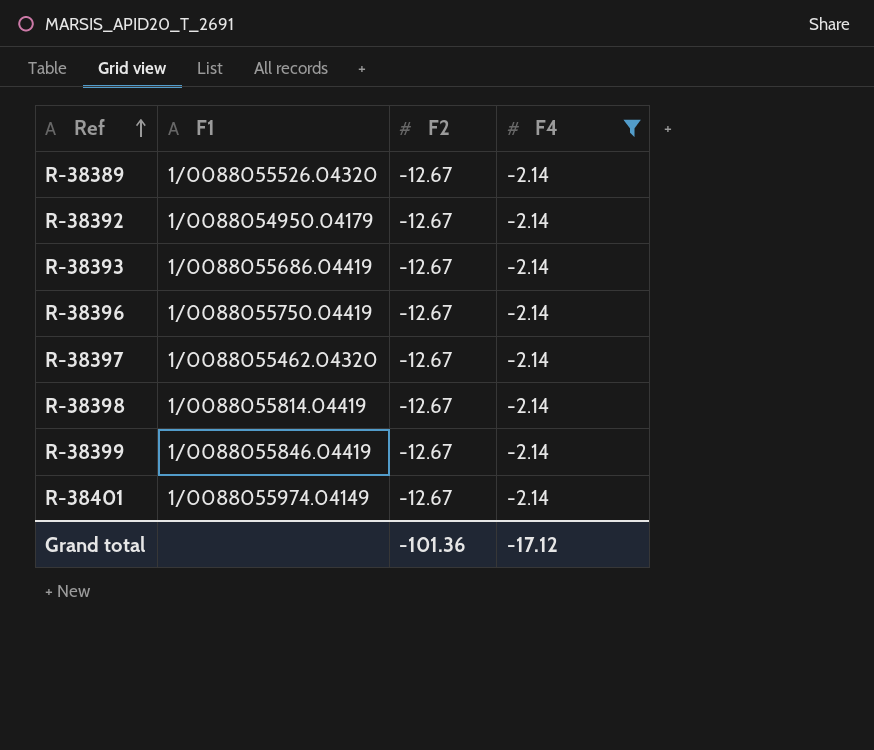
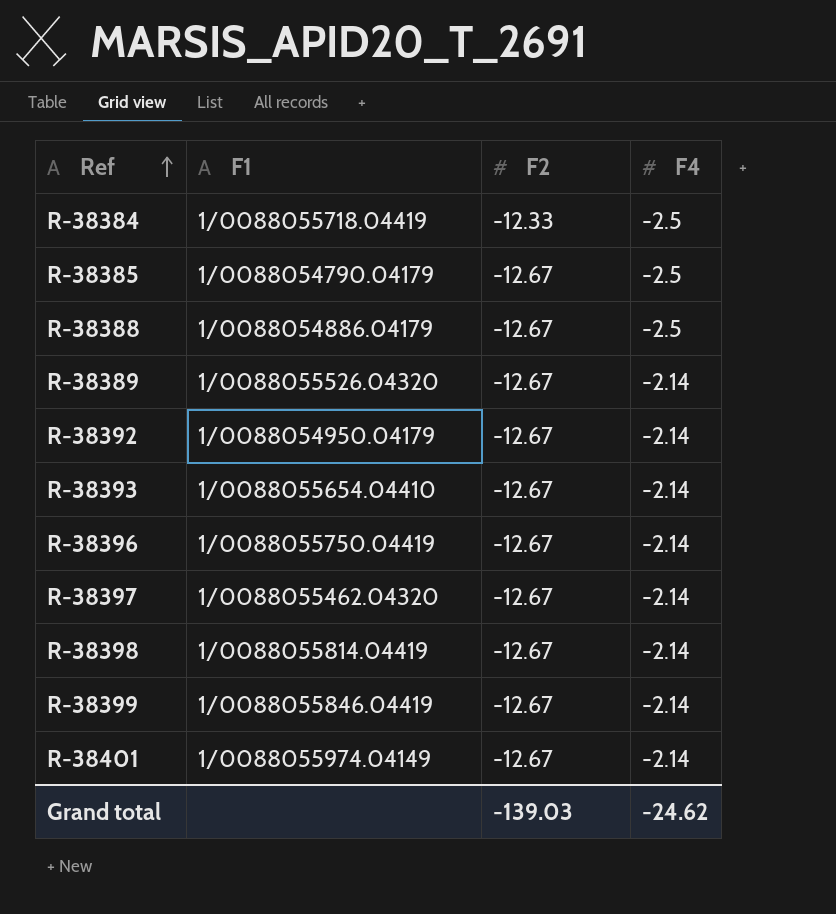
filter: F4 = -2.14 -> none
R-38393 | F1: 1/0088055686.04419 -> 1/0088055654.04410
Grand total | F2: -101.36 -> -139.03
Grand total | F4: -17.12 -> -24.62

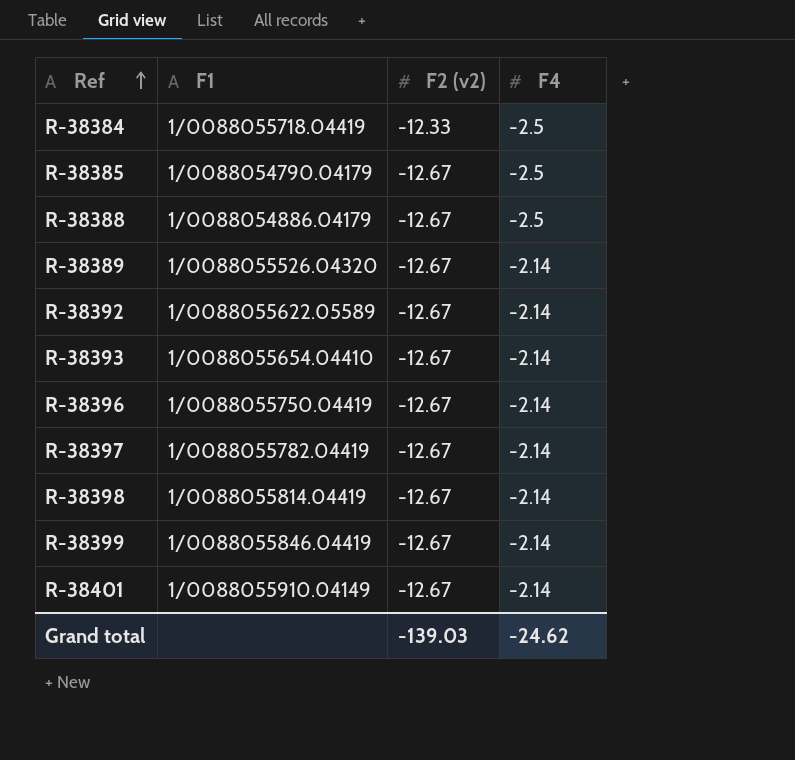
column name: F2 -> F2 (v2)
R-38392 | F1: 1/0088054950.04179 -> 1/0088055622.05589
R-38397 | F1: 1/0088055462.04320 -> 1/0088055782.04419
R-38401 | F1: 1/0088055974.04149 -> 1/0088055910.04149

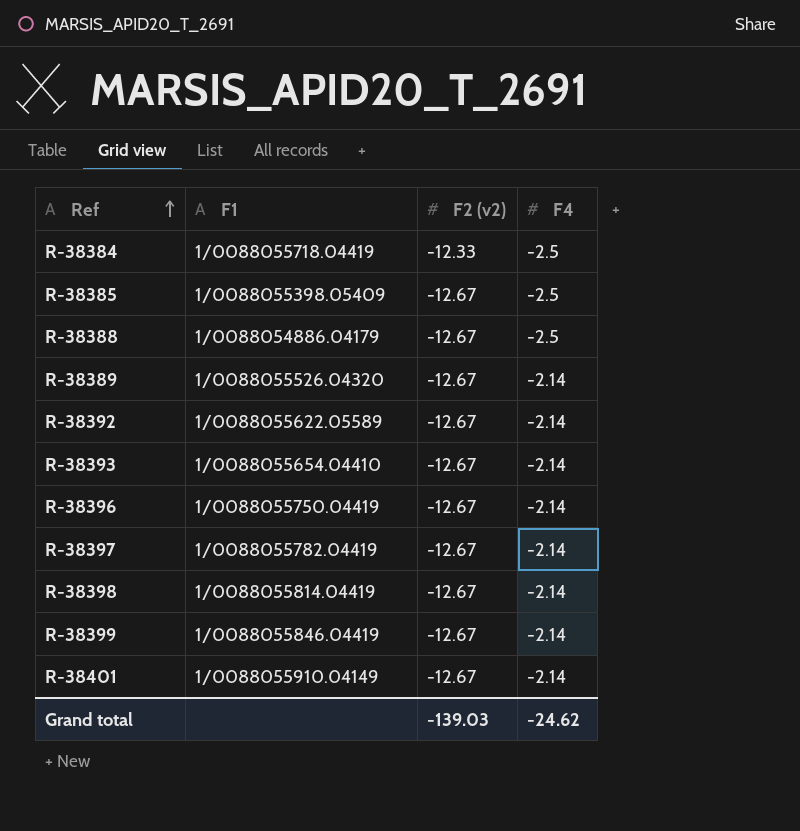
R-38385 | F1: 1/0088054790.04179 -> 1/0088055398.05409

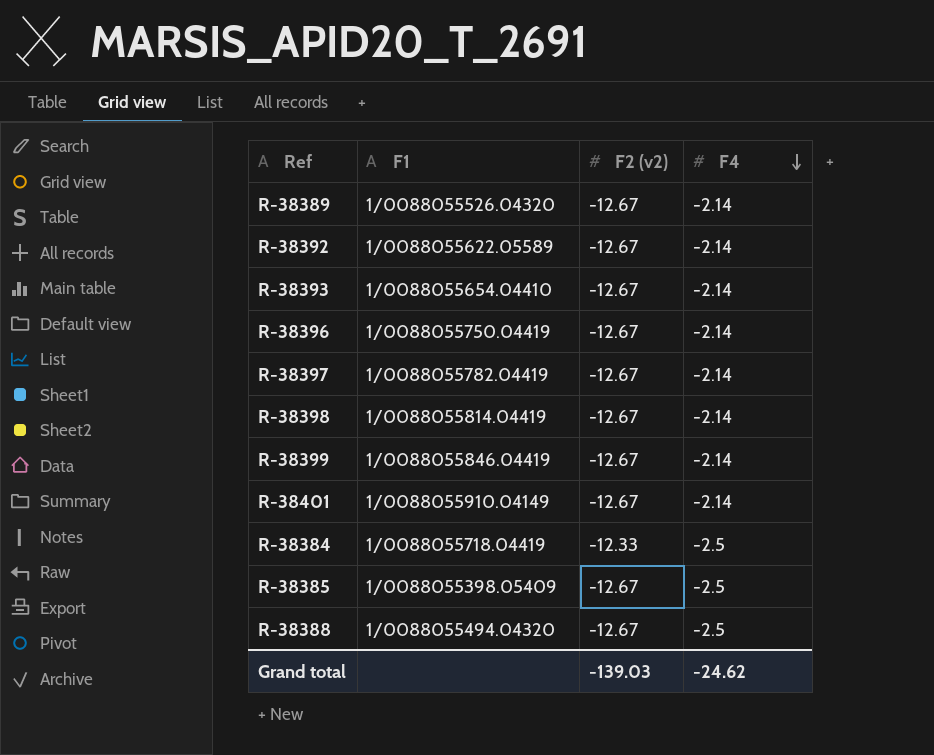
row order: Ref ascending -> F4 descending
R-38388 | F1: 1/0088054886.04179 -> 1/0088055494.04320

